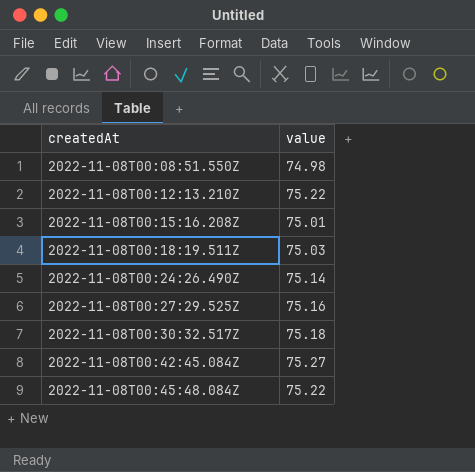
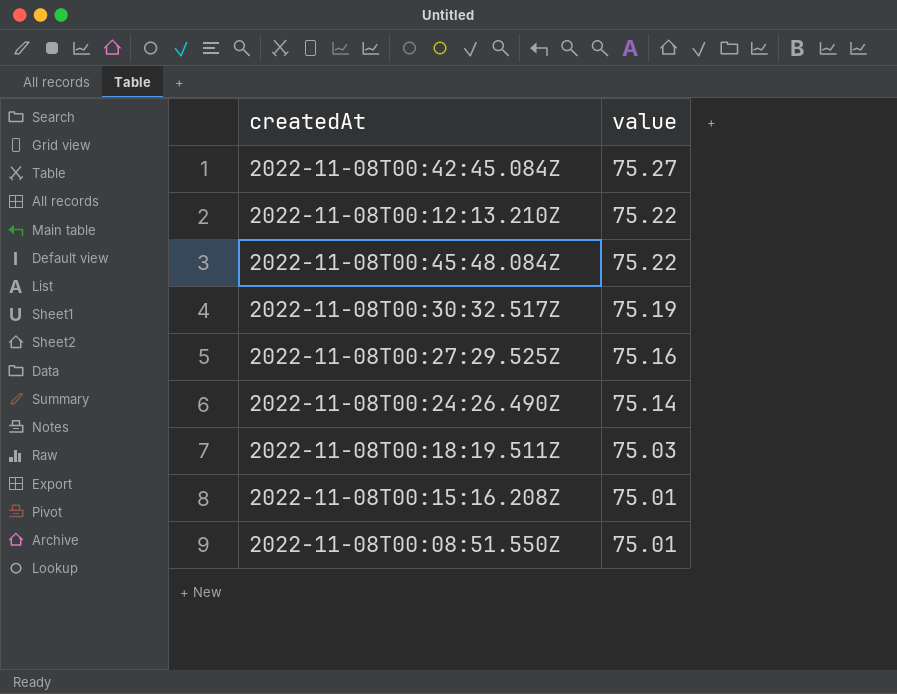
row order: createdAt ascending -> value descending
2022-11-08T00:30:32.517Z | value: 75.18 -> 75.19
2022-11-08T00:08:51.550Z | value: 74.98 -> 75.01

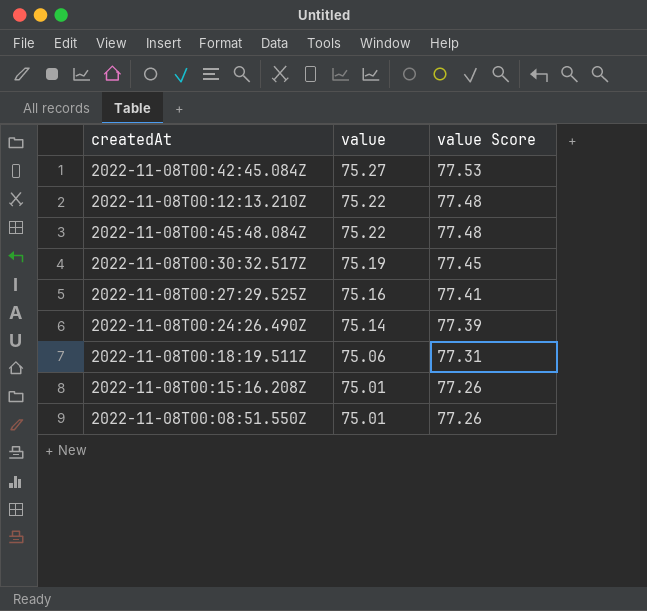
column value Score | formula: none -> [value] * 1.03
2022-11-08T00:18:19.511Z | value: 75.03 -> 75.06

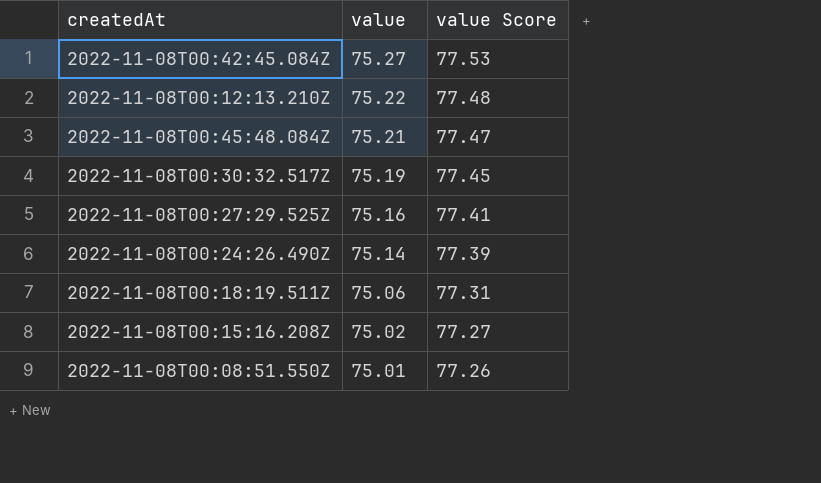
2022-11-08T00:45:48.084Z | value: 75.22 -> 75.21
2022-11-08T00:45:48.084Z | value Score: 77.48 -> 77.47
2022-11-08T00:15:16.208Z | value: 75.01 -> 75.02
2022-11-08T00:15:16.208Z | value Score: 77.26 -> 77.27

